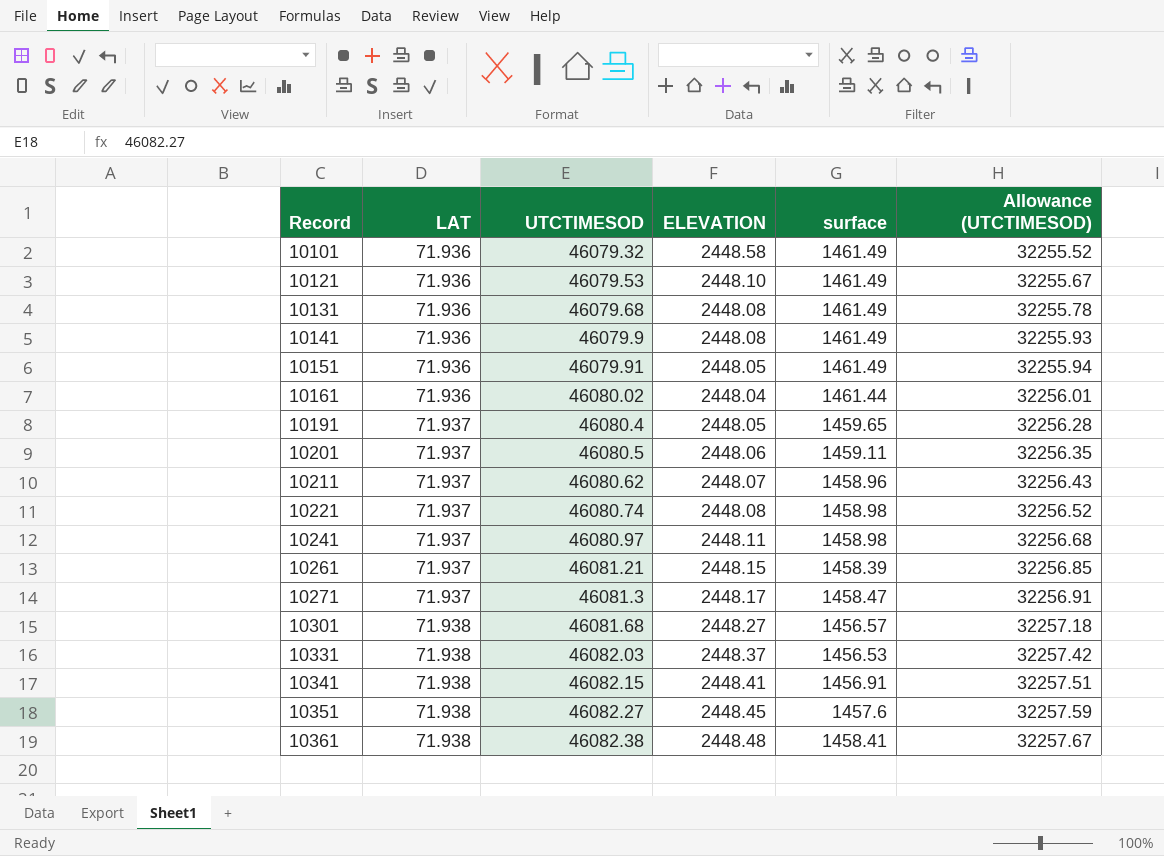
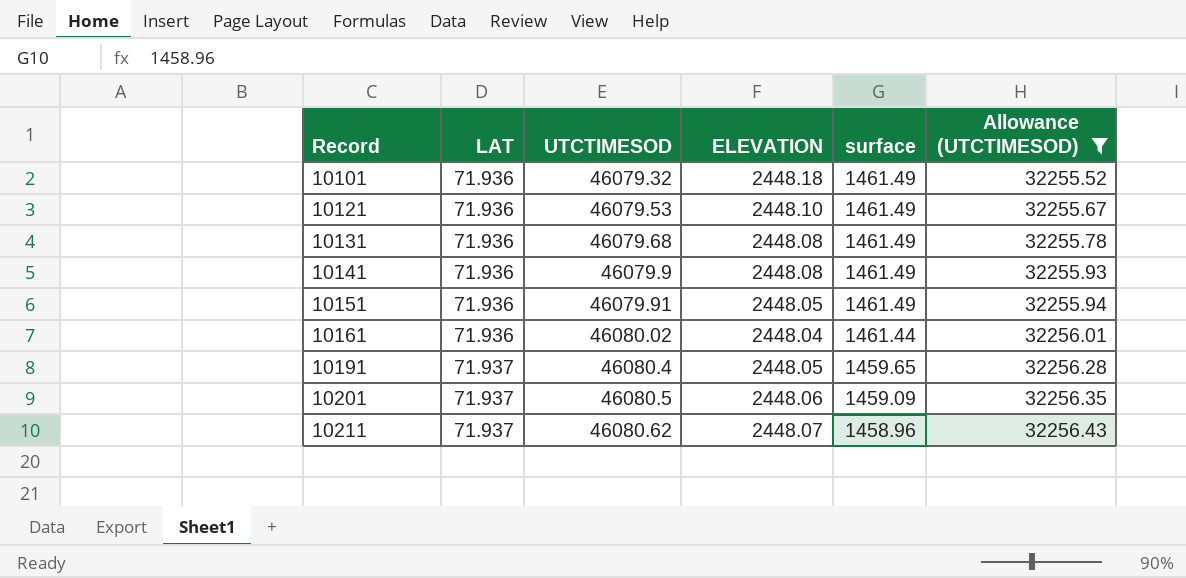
filter: none -> Allowance (UTCTIMESOD) <= 32256.43
10101 | ELEVATION: 2448.58 -> 2448.18
10201 | surface: 1459.11 -> 1459.09

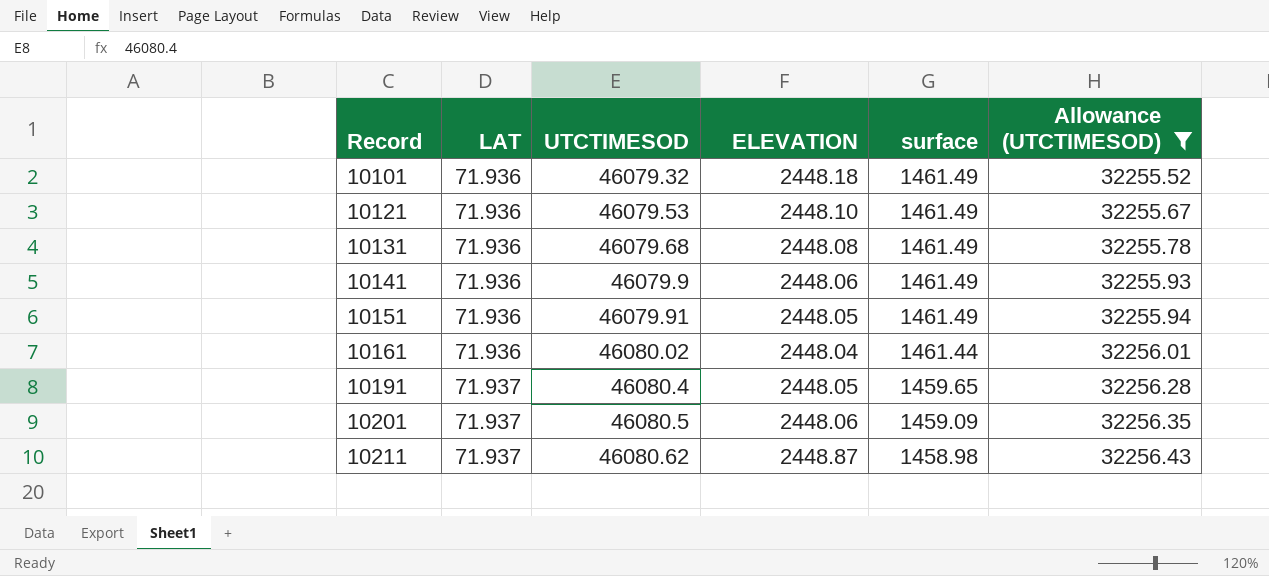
10141 | ELEVATION: 2448.08 -> 2448.06
10211 | ELEVATION: 2448.07 -> 2448.87
10211 | surface: 1458.96 -> 1458.98

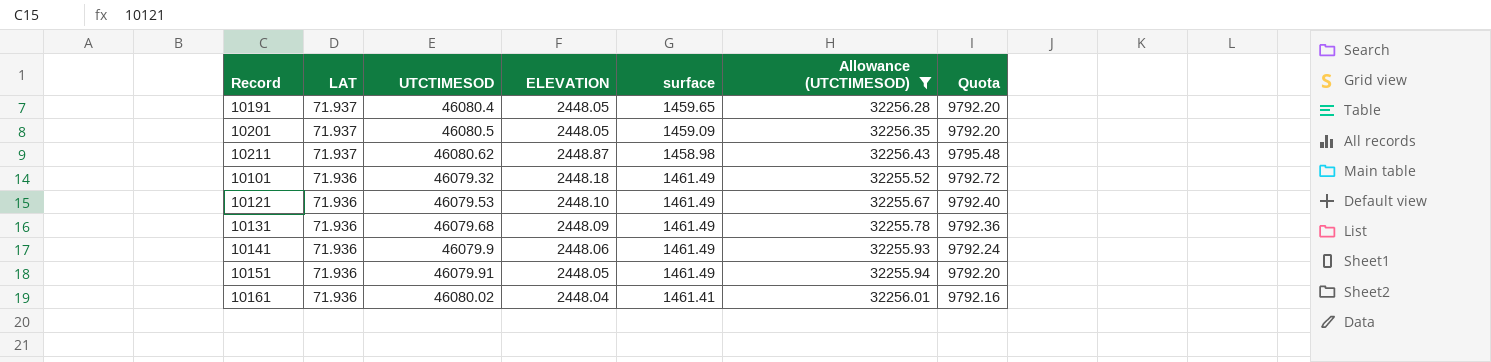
row order: Record ascending -> LAT descending
column Quota | formula: none -> [ELEVATION] * 4
10201 | ELEVATION: 2448.06 -> 2448.05
10131 | ELEVATION: 2448.08 -> 2448.09
10161 | surface: 1461.44 -> 1461.41

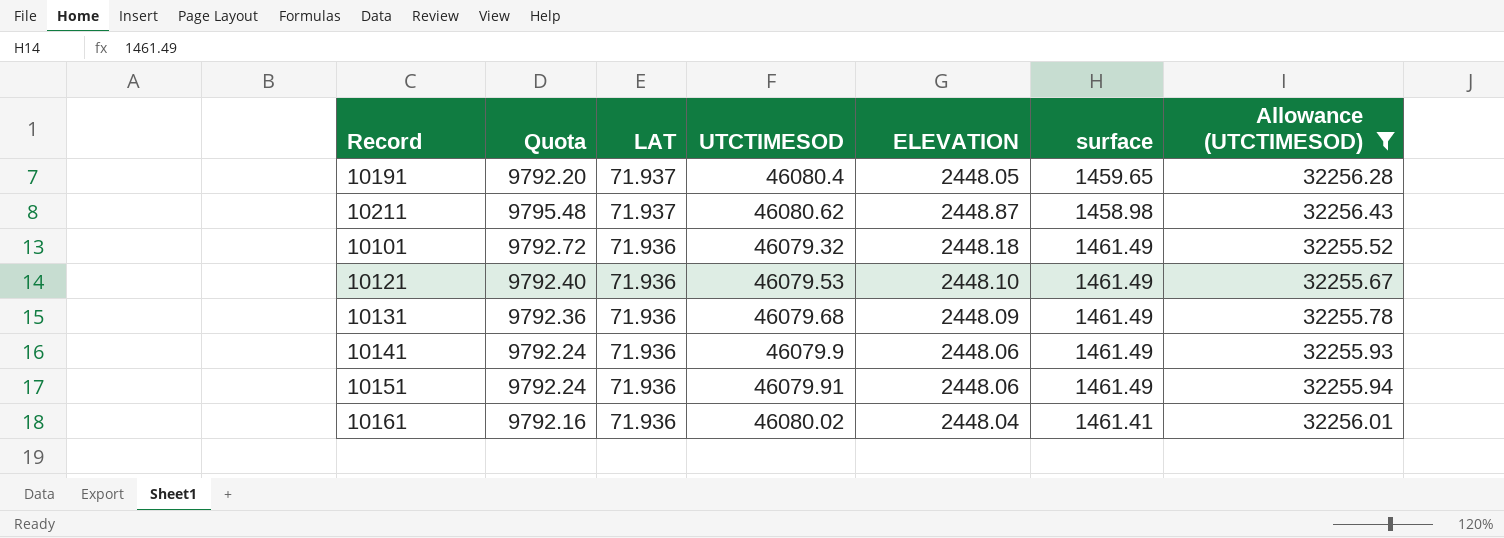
column Quota | position: 7 -> 2
row 10201: 71.937 | 46080.5 | 2448.05 | 1459.09 | 32256.35 | 9792.20 -> none
10151 | Quota: 9792.20 -> 9792.24
10151 | ELEVATION: 2448.05 -> 2448.06

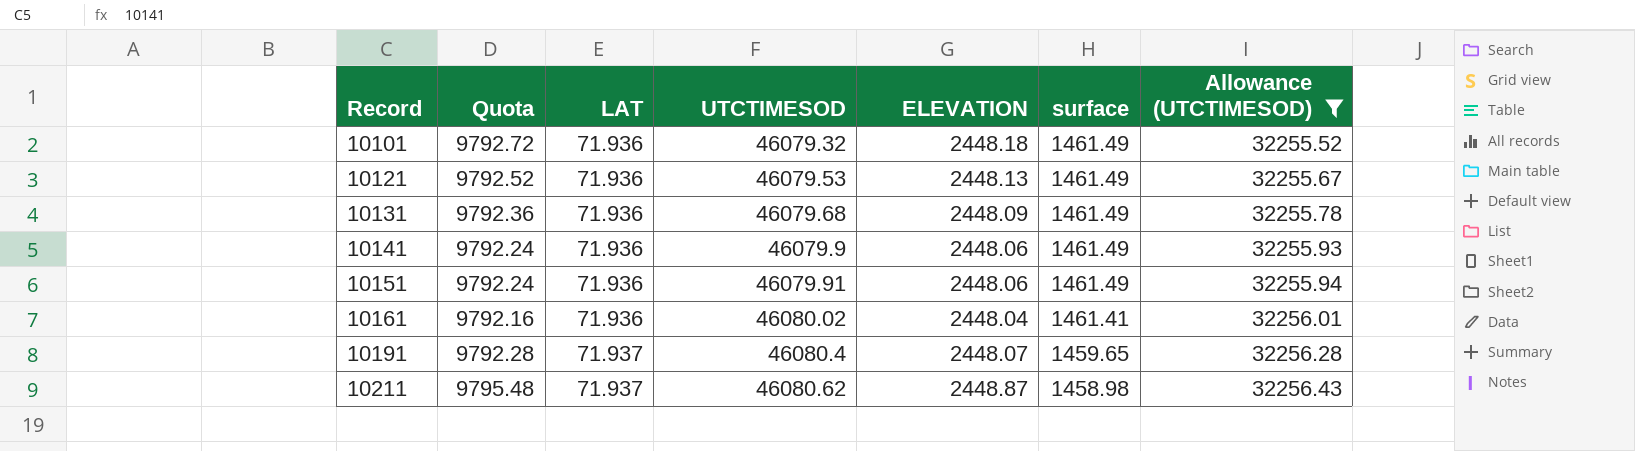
row order: LAT descending -> Record ascending
10121 | Quota: 9792.40 -> 9792.52
10121 | ELEVATION: 2448.10 -> 2448.13
10191 | Quota: 9792.20 -> 9792.28
10191 | ELEVATION: 2448.05 -> 2448.07

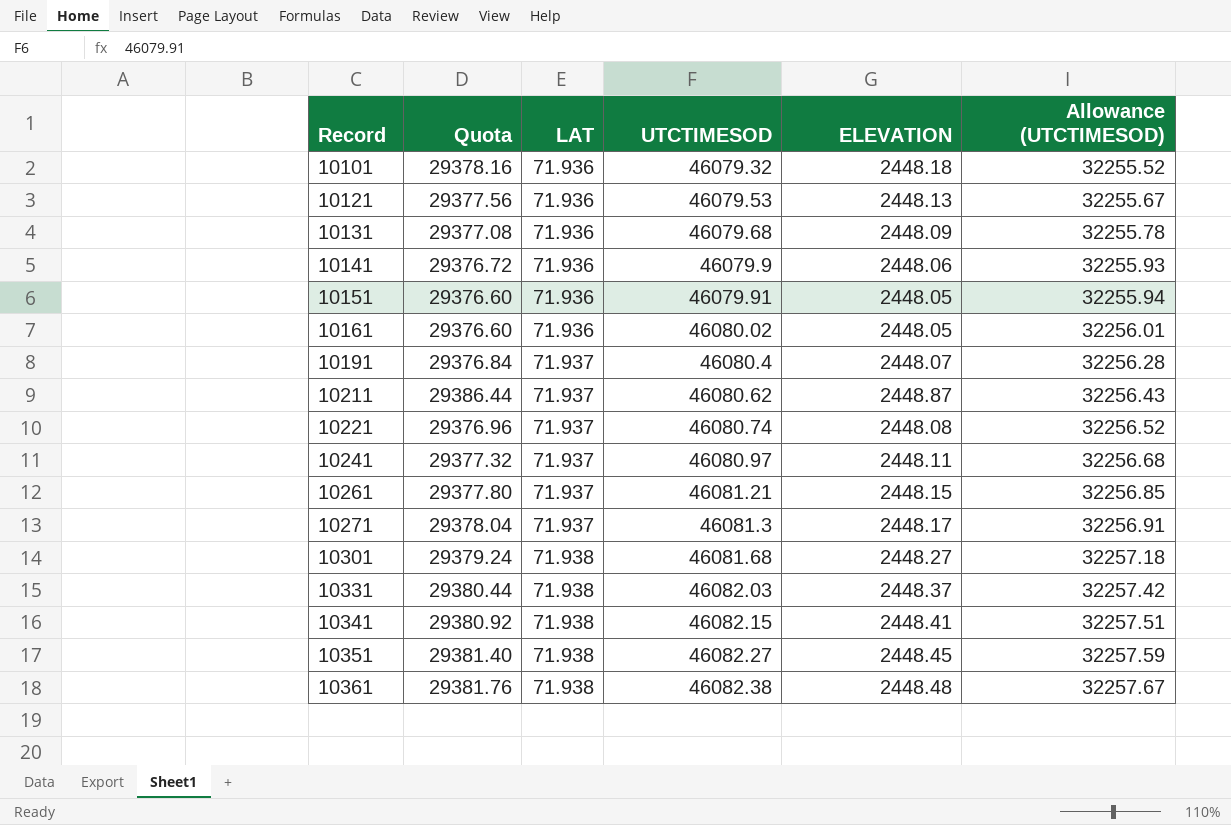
filter: Allowance (UTCTIMESOD) <= 32256.43 -> none
column surface | position: 6 -> none
column Quota | formula: [ELEVATION] * 4 -> [ELEVATION] * 12
10151 | ELEVATION: 2448.06 -> 2448.05
10161 | ELEVATION: 2448.04 -> 2448.05

